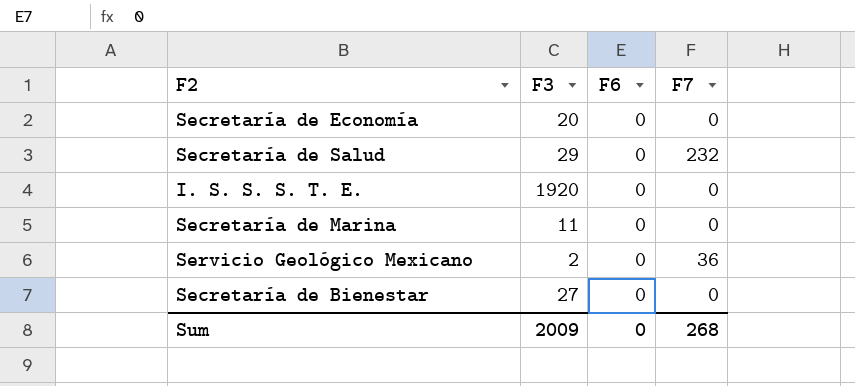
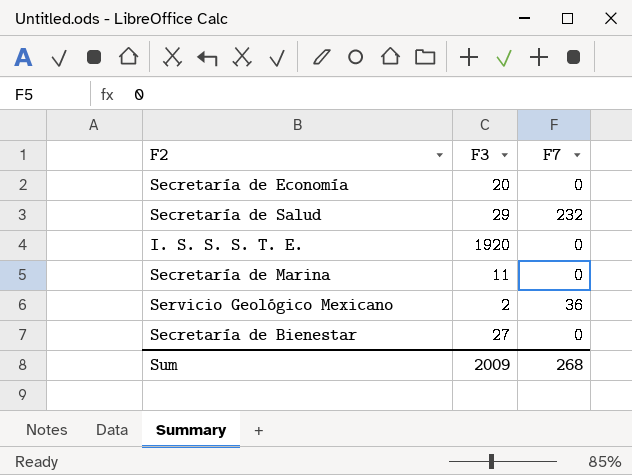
column F6 | position: 3 -> none

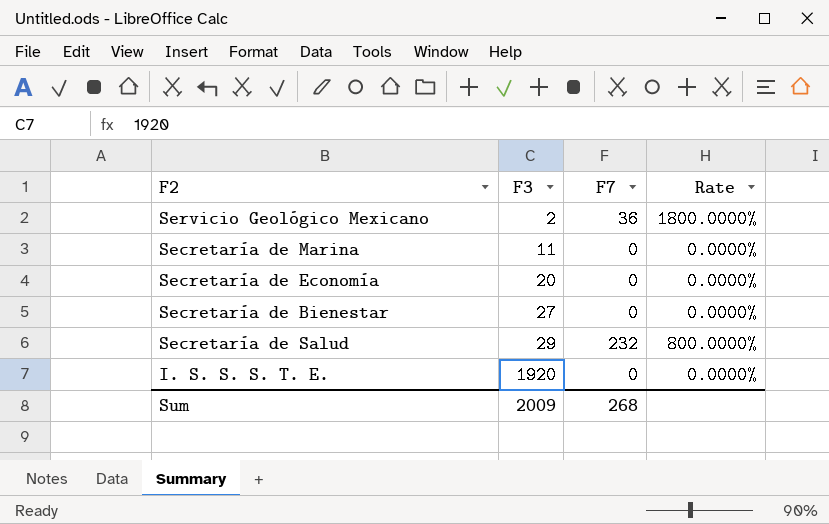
row order: none -> F3 ascending
column Rate | formula: none -> [F7] / [F3]

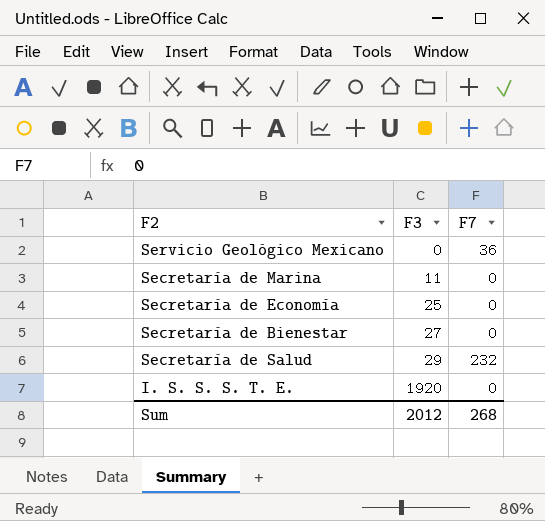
column Rate | formula: [F7] / [F3] -> none
Servicio Geológico Mexicano | F3: 2 -> 0
Secretaría de Economía | F3: 20 -> 25
Sum | F3: 2009 -> 2012

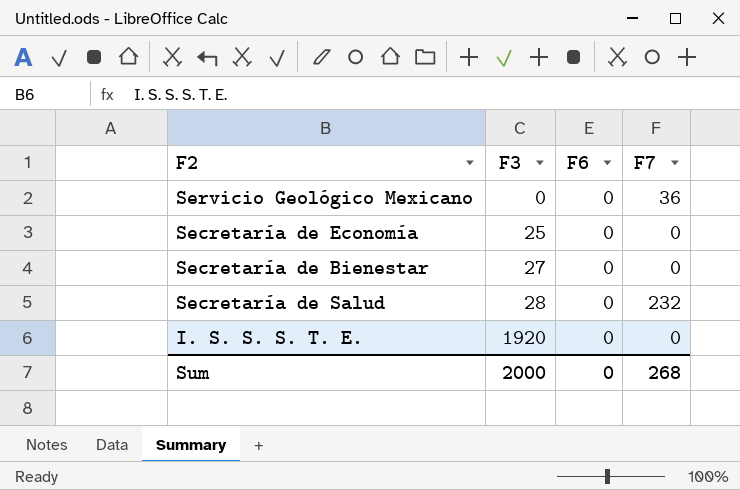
column F6 | position: none -> 3
row Secretaría de Marina: 11 | 0 -> none
Secretaría de Salud | F3: 29 -> 28
Sum | F3: 2012 -> 2000

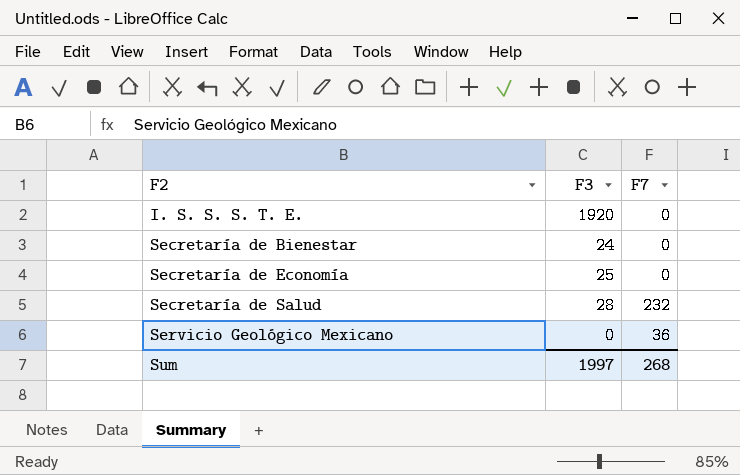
row order: F3 ascending -> F2 ascending
column F6 | position: 3 -> none
Secretaría de Bienestar | F3: 27 -> 24
Sum | F3: 2000 -> 1997

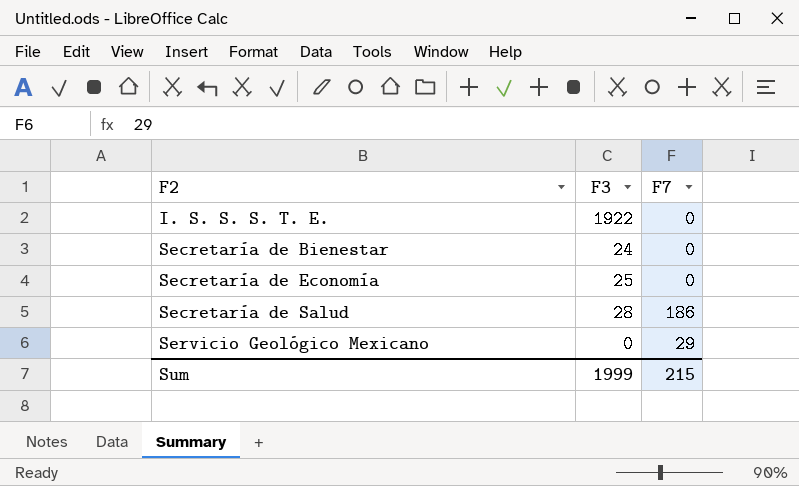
I. S. S. S. T. E. | F3: 1920 -> 1922
Secretaría de Salud | F7: 232 -> 186
Servicio Geológico Mexicano | F7: 36 -> 29
Sum | F3: 1997 -> 1999
Sum | F7: 268 -> 215

